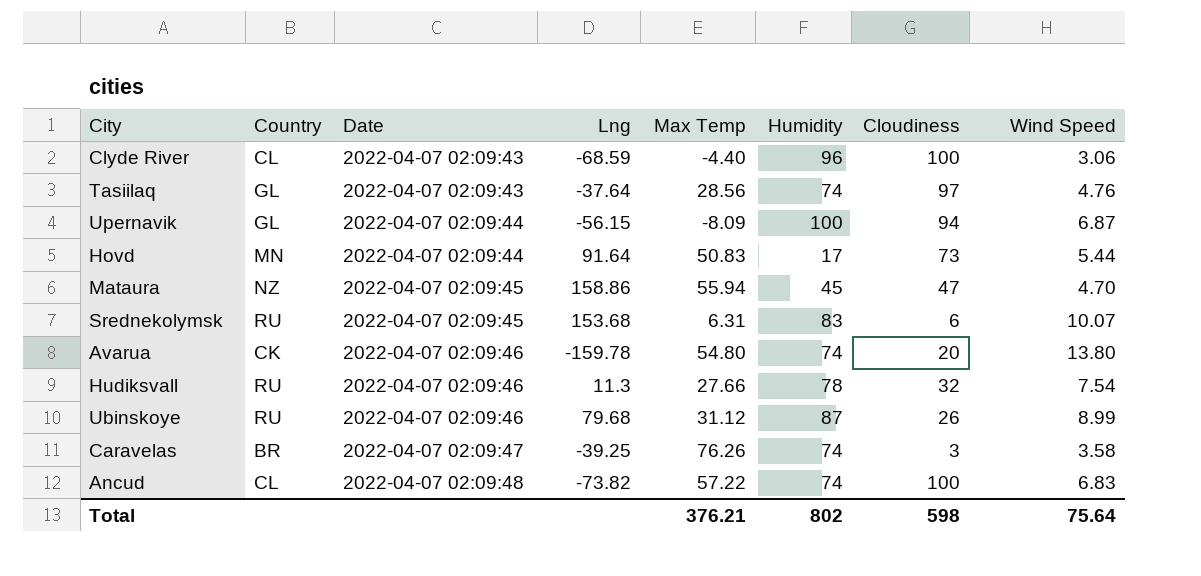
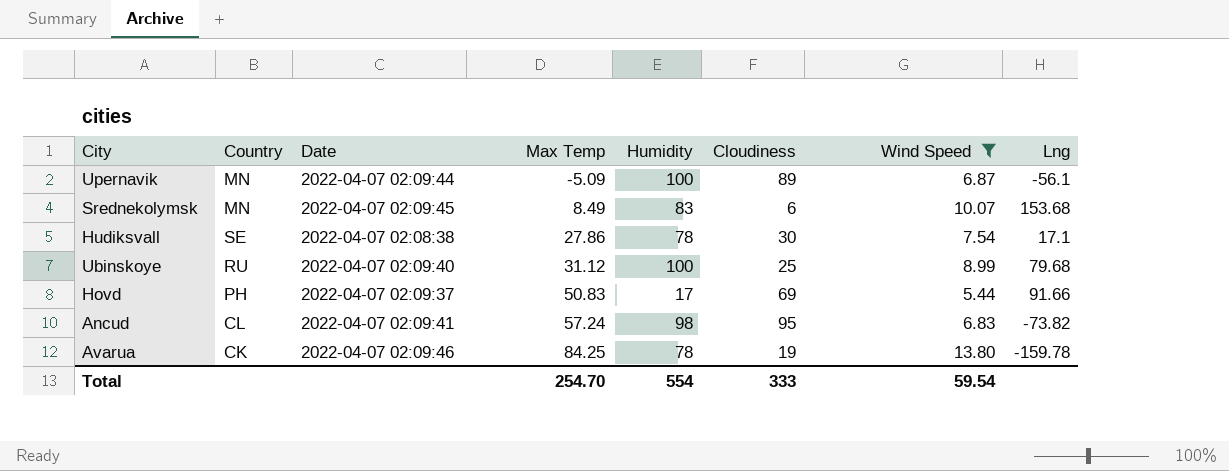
filter: none -> Wind Speed >= 5.44
row order: Date ascending -> Max Temp ascending
column Lng | position: 4 -> 8
Upernavik | Country: GL -> MN
Upernavik | Max Temp: -8.09 -> -5.09
Upernavik | Cloudiness: 94 -> 89
Upernavik | Lng: -56.15 -> -56.1
Srednekolymsk | Country: RU -> MN
Srednekolymsk | Max Temp: 6.31 -> 8.49
Hudiksvall | Country: RU -> SE
Hudiksvall | Date: 2022-04-07 02:09:46 -> 2022-04-07 02:08:38
Hudiksvall | Max Temp: 27.66 -> 27.86
Hudiksvall | Cloudiness: 32 -> 30
Hudiksvall | Lng: 11.3 -> 17.1
Ubinskoye | Date: 2022-04-07 02:09:46 -> 2022-04-07 02:09:40
Ubinskoye | Humidity: 87 -> 100
Ubinskoye | Cloudiness: 26 -> 25
Hovd | Country: MN -> PH
Hovd | Date: 2022-04-07 02:09:44 -> 2022-04-07 02:09:37
Hovd | Cloudiness: 73 -> 69
Hovd | Lng: 91.64 -> 91.66
Ancud | Date: 2022-04-07 02:09:48 -> 2022-04-07 02:09:41
Ancud | Max Temp: 57.22 -> 57.24
Ancud | Humidity: 74 -> 98
Ancud | Cloudiness: 100 -> 95
Avarua | Max Temp: 54.80 -> 84.25
Avarua | Humidity: 74 -> 78
Avarua | Cloudiness: 20 -> 19
Total | Max Temp: 376.21 -> 254.70
Total | Humidity: 802 -> 554
Total | Cloudiness: 598 -> 333
Total | Wind Speed: 75.64 -> 59.54

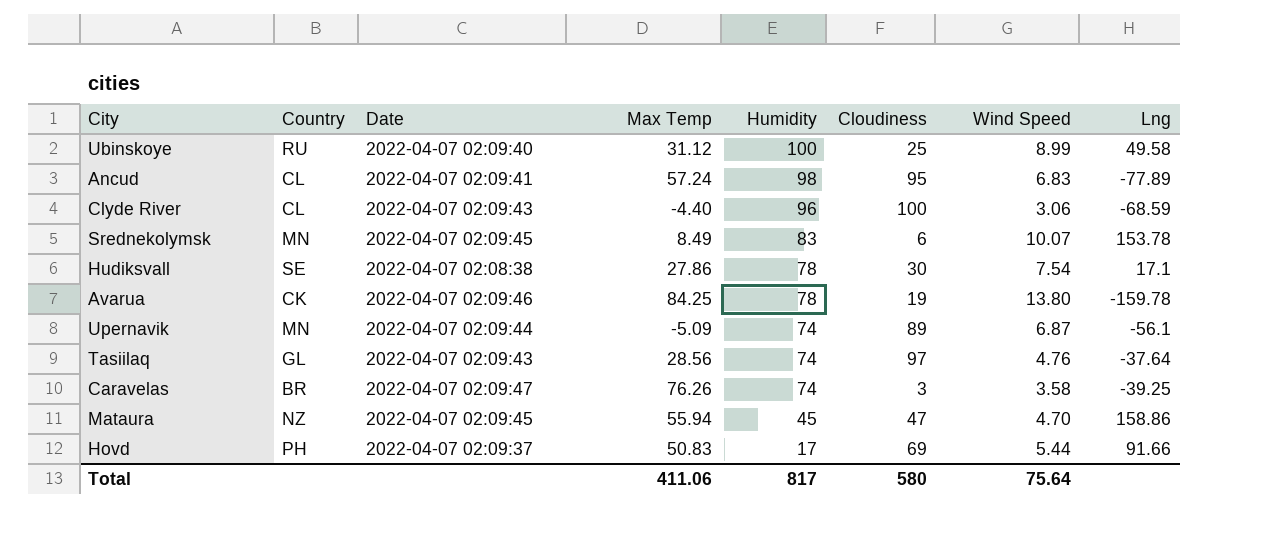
filter: Wind Speed >= 5.44 -> none
row order: Max Temp ascending -> Humidity descending
Ubinskoye | Lng: 79.68 -> 49.58
Ancud | Lng: -73.82 -> -77.89
Srednekolymsk | Lng: 153.68 -> 153.78
Upernavik | Humidity: 100 -> 74
Total | Max Temp: 254.70 -> 411.06
Total | Humidity: 554 -> 817
Total | Cloudiness: 333 -> 580
Total | Wind Speed: 59.54 -> 75.64

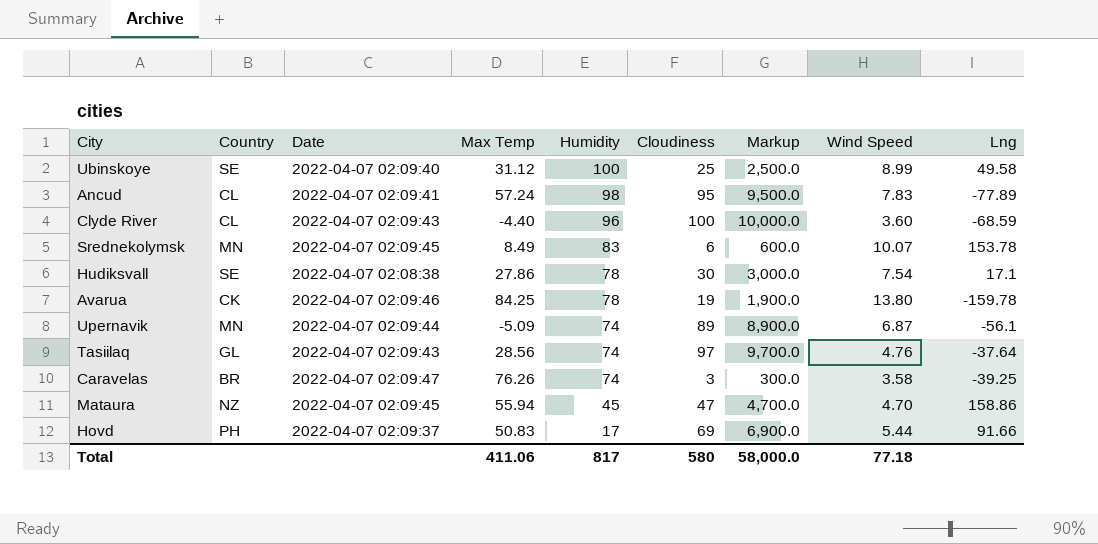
column Markup | formula: none -> [Cloudiness] * 100
Ubinskoye | Country: RU -> SE
Ancud | Wind Speed: 6.83 -> 7.83
Clyde River | Wind Speed: 3.06 -> 3.60
Total | Wind Speed: 75.64 -> 77.18

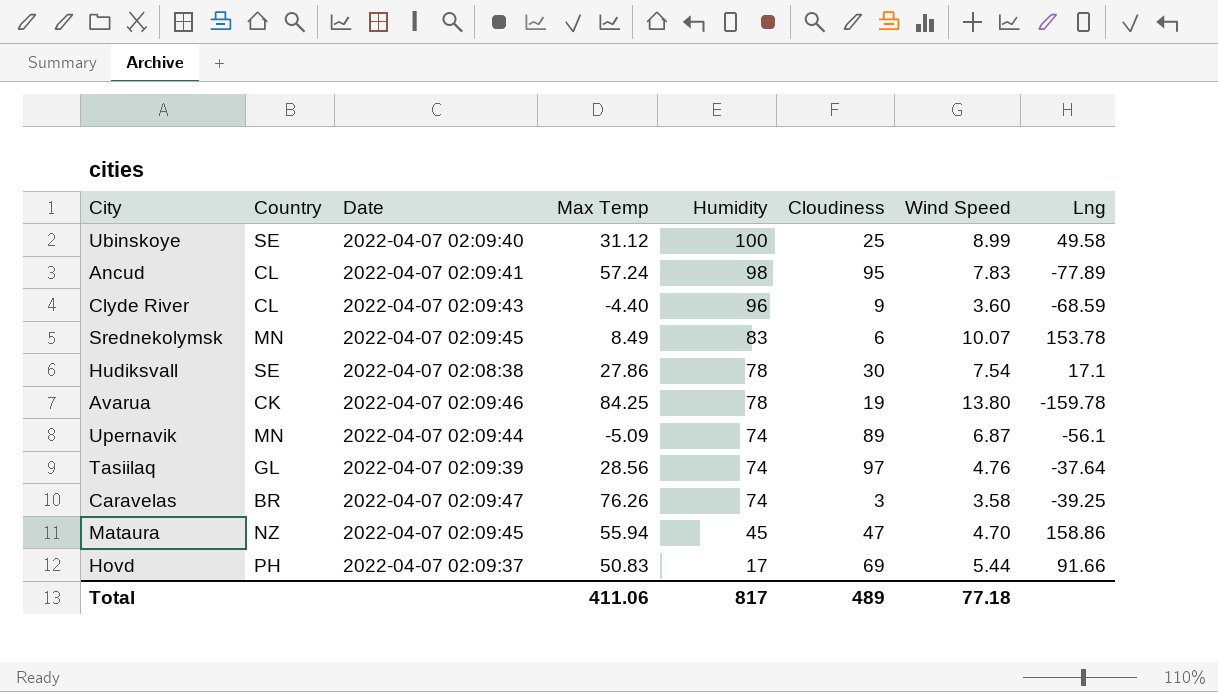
column Markup | formula: [Cloudiness] * 100 -> none
Clyde River | Cloudiness: 100 -> 9
Tasiilaq | Date: 2022-04-07 02:09:43 -> 2022-04-07 02:09:39
Total | Cloudiness: 580 -> 489

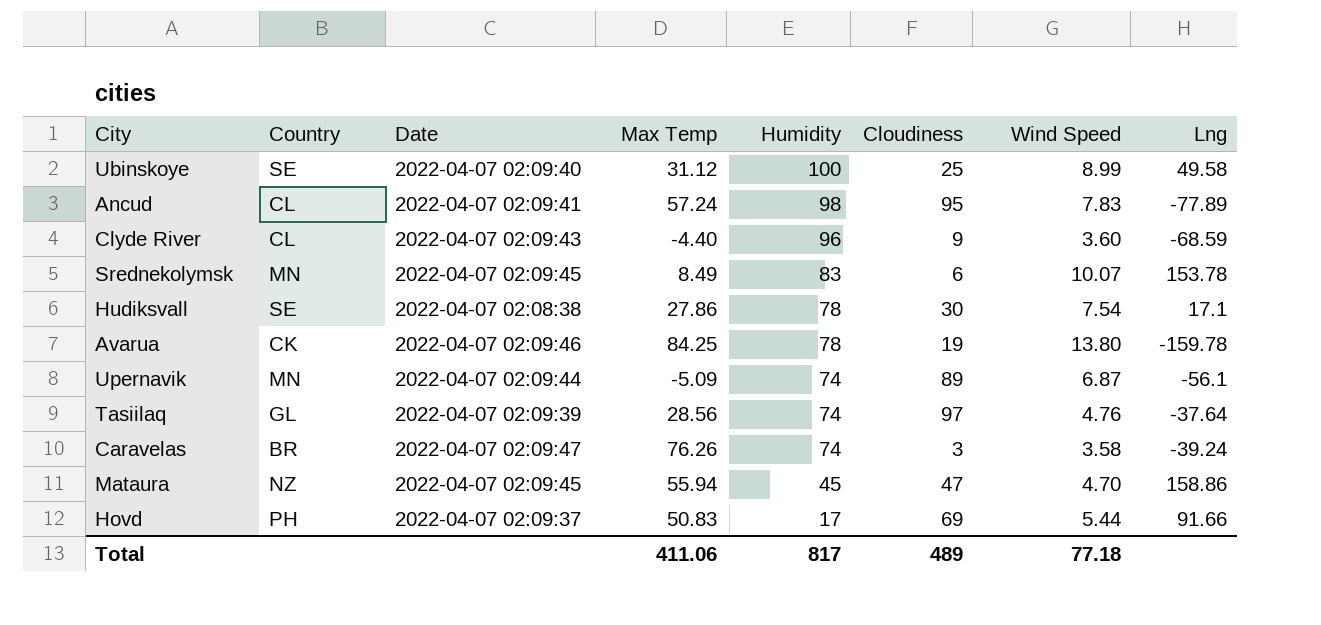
Caravelas | Lng: -39.25 -> -39.24

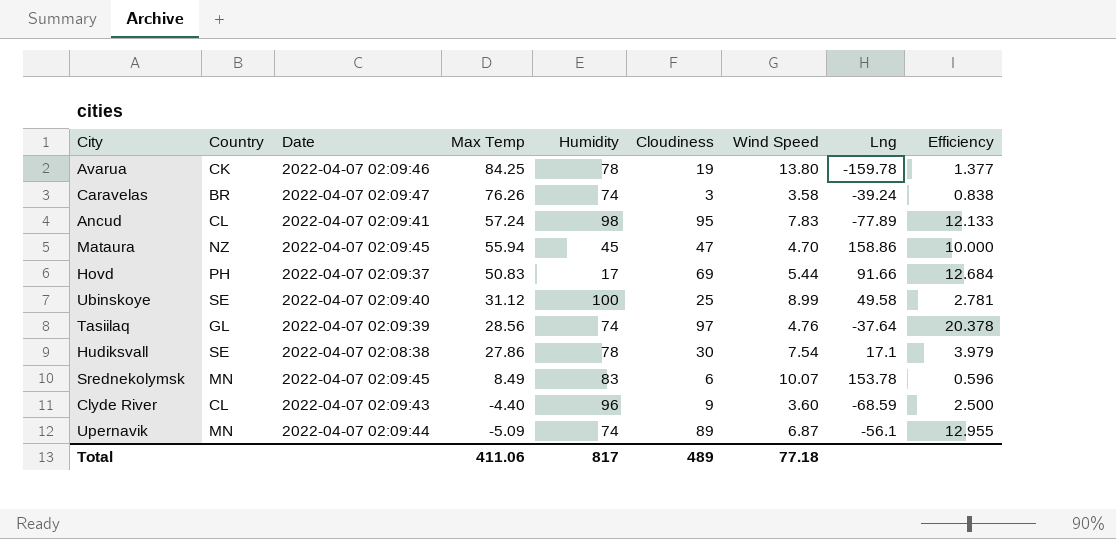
row order: Humidity descending -> Max Temp descending
column Efficiency | formula: none -> [Cloudiness] / [Wind Speed]

